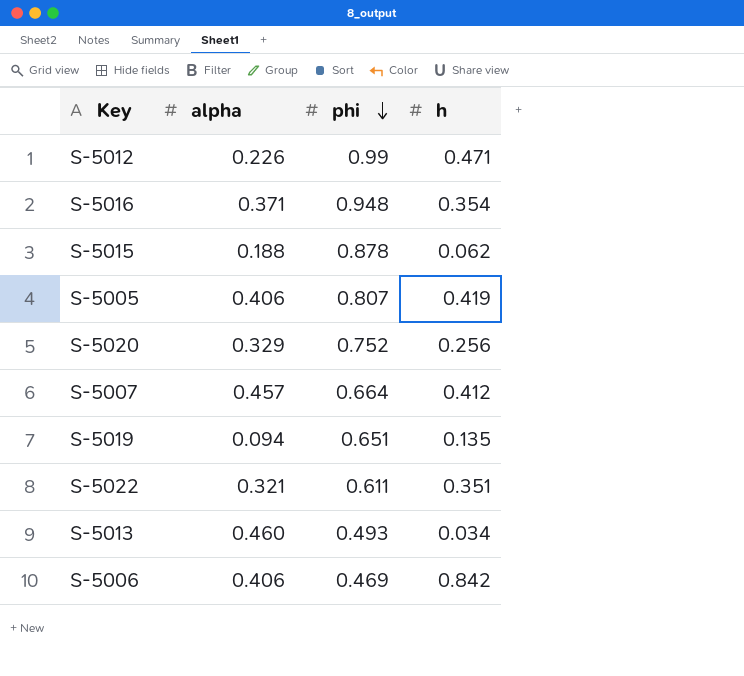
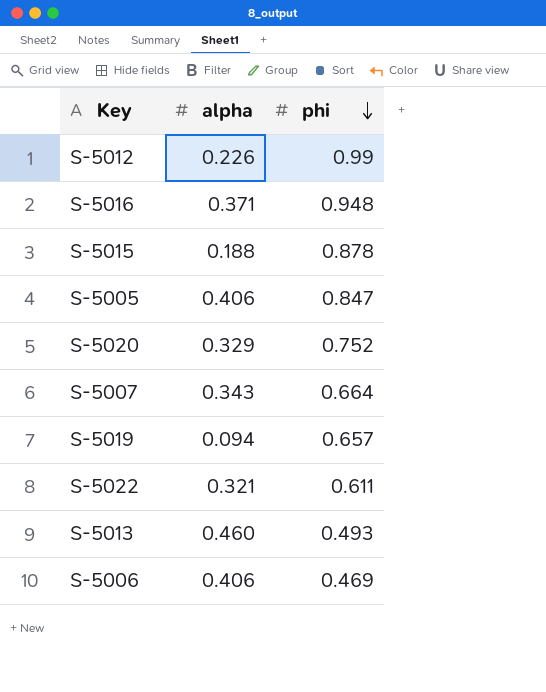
column h | position: 4 -> none
S-5005 | phi: 0.807 -> 0.847
S-5007 | alpha: 0.457 -> 0.343
S-5019 | phi: 0.651 -> 0.657

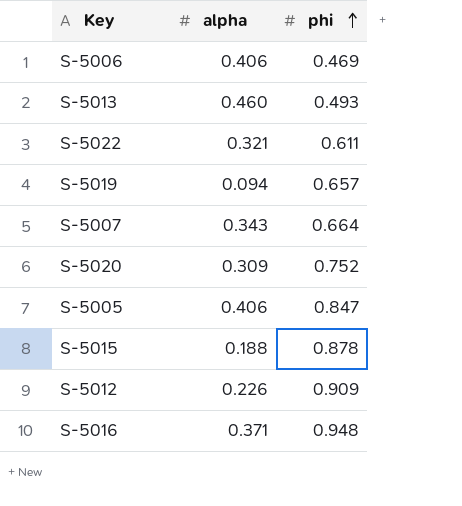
row order: phi descending -> phi ascending
S-5020 | alpha: 0.329 -> 0.309
S-5012 | phi: 0.99 -> 0.909

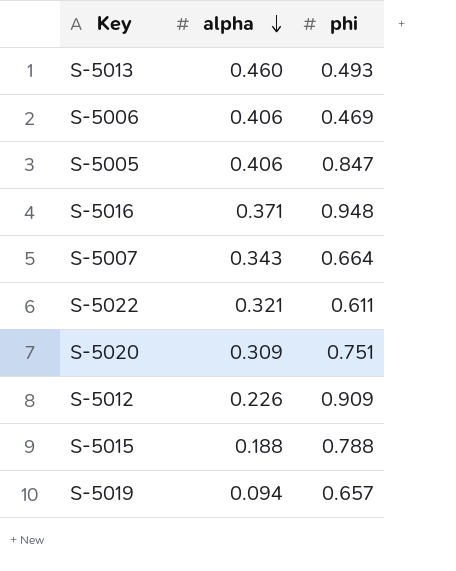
row order: phi ascending -> alpha descending
S-5020 | phi: 0.752 -> 0.751
S-5015 | phi: 0.878 -> 0.788

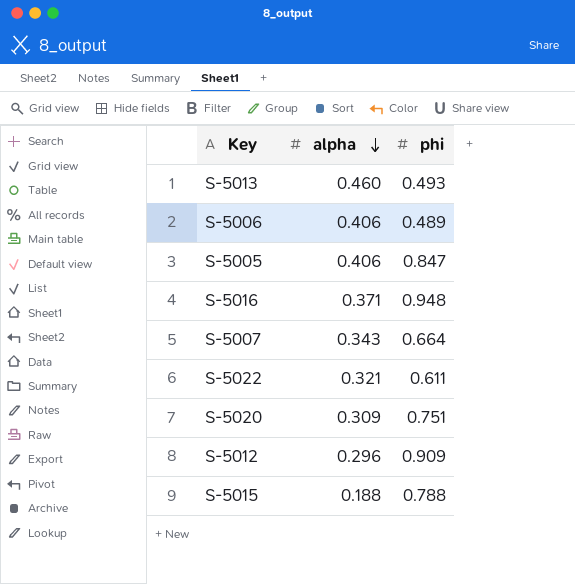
row S-5019: 0.094 | 0.657 -> none
S-5006 | phi: 0.469 -> 0.489
S-5012 | alpha: 0.226 -> 0.296

